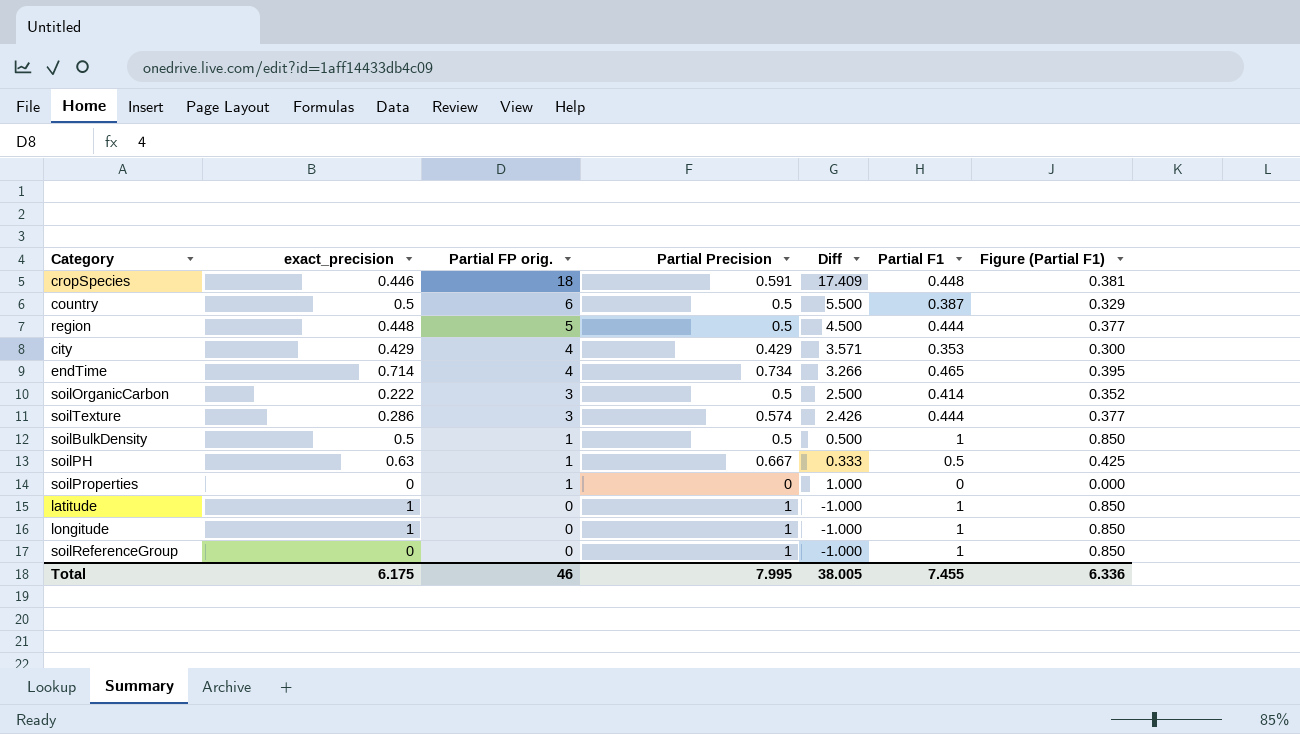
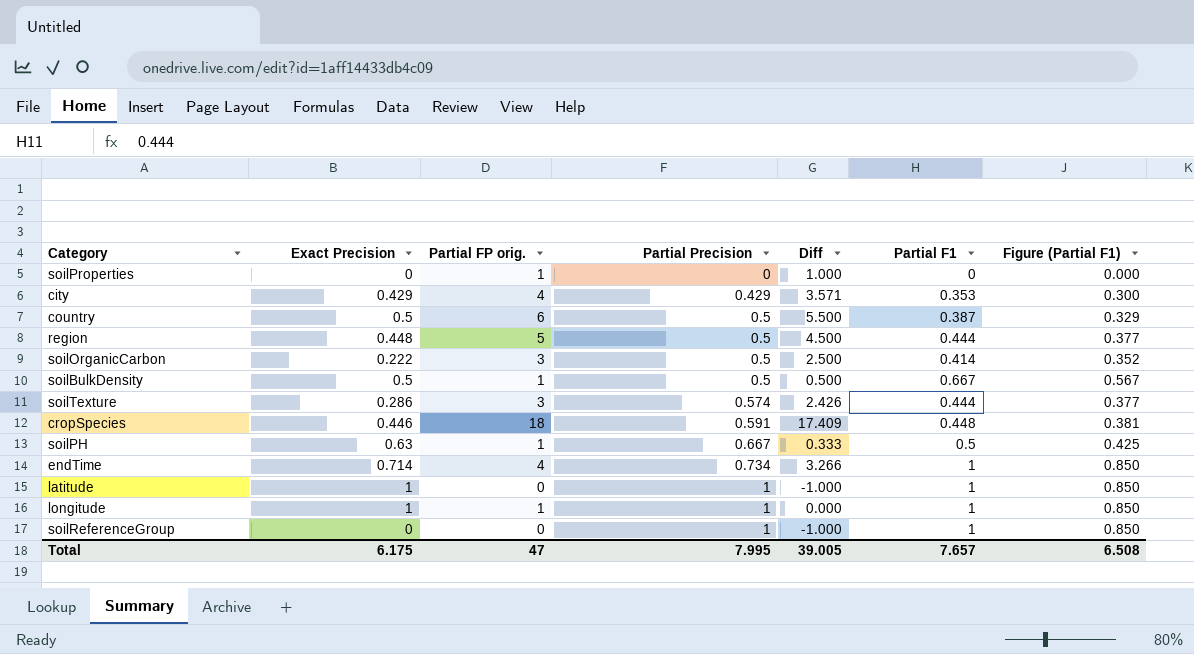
row order: Partial FP orig. descending -> Partial Precision ascending
column name: exact_precision -> Exact Precision
soilBulkDensity | Partial F1: 1 -> 0.667
soilBulkDensity | Figure (Partial F1): 0.850 -> 0.567
endTime | Partial F1: 0.465 -> 1
endTime | Figure (Partial F1): 0.395 -> 0.850
longitude | Partial FP orig.: 0 -> 1
longitude | Diff: -1.000 -> 0.000
Total | Partial FP orig.: 46 -> 47
Total | Diff: 38.005 -> 39.005
Total | Partial F1: 7.455 -> 7.657
Total | Figure (Partial F1): 6.336 -> 6.508

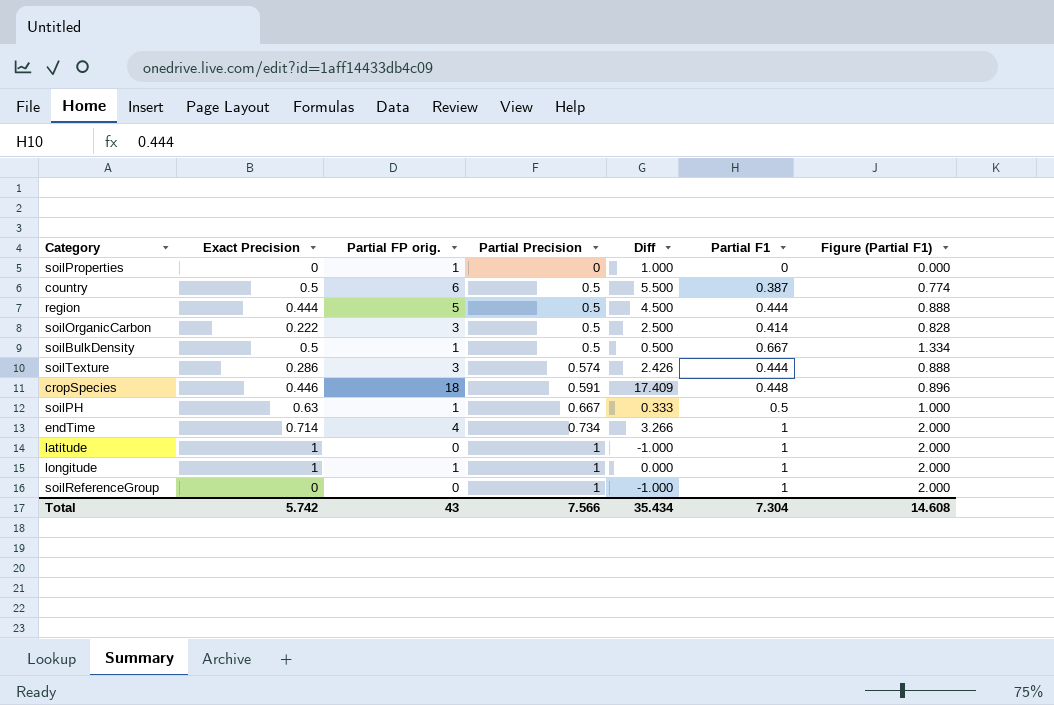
column Figure (Partial F1) | formula: [Partial F1] * 0.85 -> [Partial F1] * 2
row city: 0.429 | 4 | 0.429 | 3.571 | 0.353 | 0.300 -> none
region | Exact Precision: 0.448 -> 0.444
Total | Exact Precision: 6.175 -> 5.742
Total | Partial FP orig.: 47 -> 43
Total | Partial Precision: 7.995 -> 7.566
Total | Diff: 39.005 -> 35.434
Total | Partial F1: 7.657 -> 7.304
Total | Figure (Partial F1): 6.508 -> 14.608

